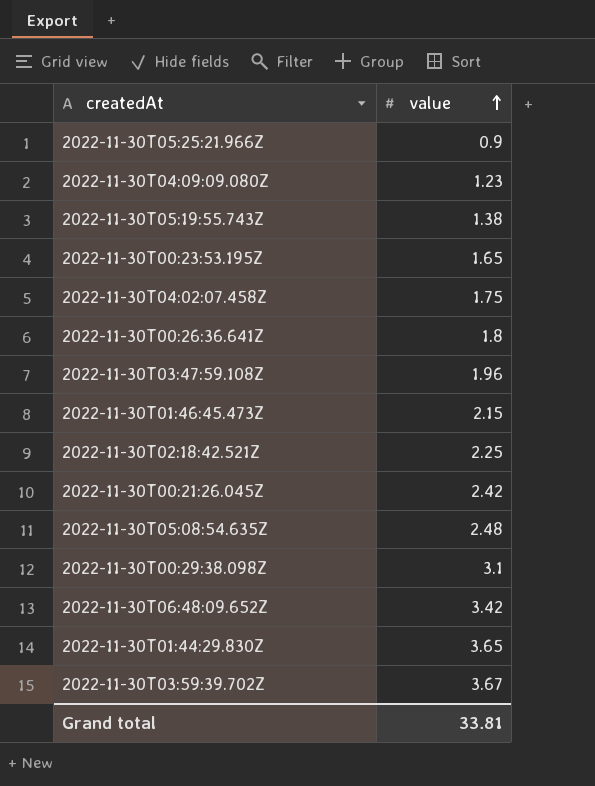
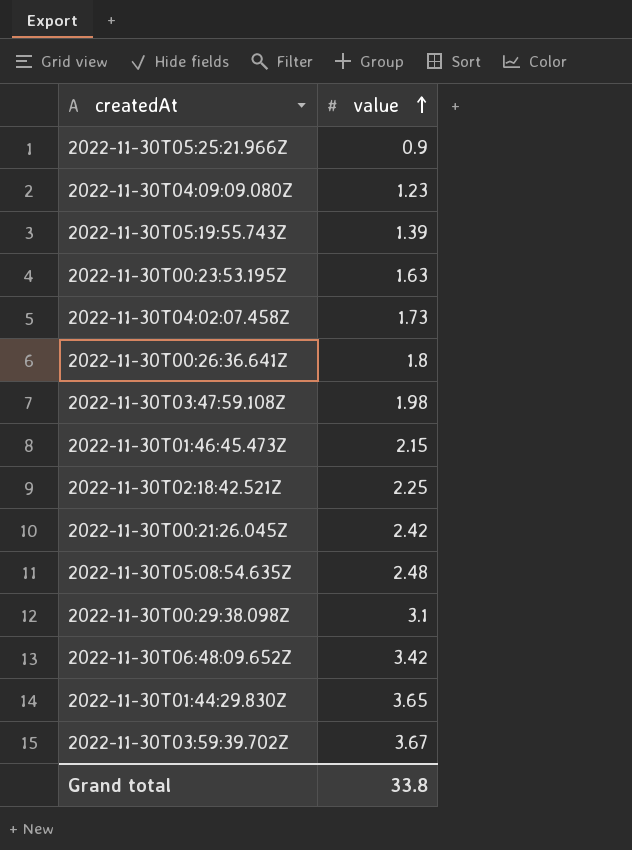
2022-11-30T05:19:55.743Z | value: 1.38 -> 1.39
2022-11-30T00:23:53.195Z | value: 1.65 -> 1.63
2022-11-30T04:02:07.458Z | value: 1.75 -> 1.73
2022-11-30T03:47:59.108Z | value: 1.96 -> 1.98
Grand total | value: 33.81 -> 33.8

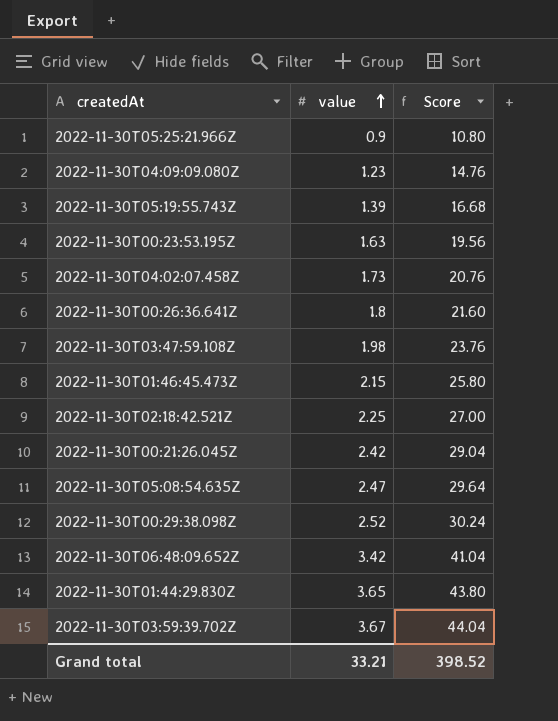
column Score | formula: none -> [value] * 12
2022-11-30T05:08:54.635Z | value: 2.48 -> 2.47
2022-11-30T00:29:38.098Z | value: 3.1 -> 2.52
Grand total | value: 33.8 -> 33.21

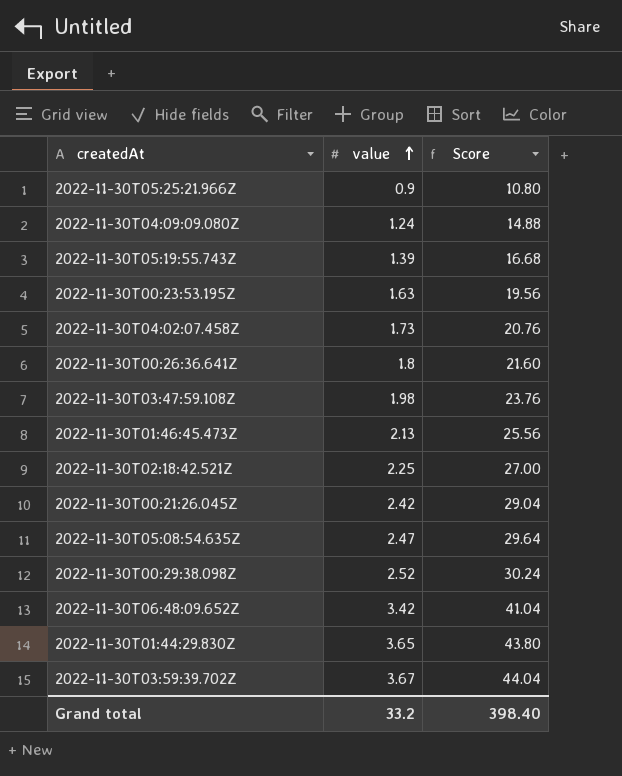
2022-11-30T04:09:09.080Z | value: 1.23 -> 1.24
2022-11-30T04:09:09.080Z | Score: 14.76 -> 14.88
2022-11-30T01:46:45.473Z | value: 2.15 -> 2.13
2022-11-30T01:46:45.473Z | Score: 25.80 -> 25.56
Grand total | value: 33.21 -> 33.2
Grand total | Score: 398.52 -> 398.40

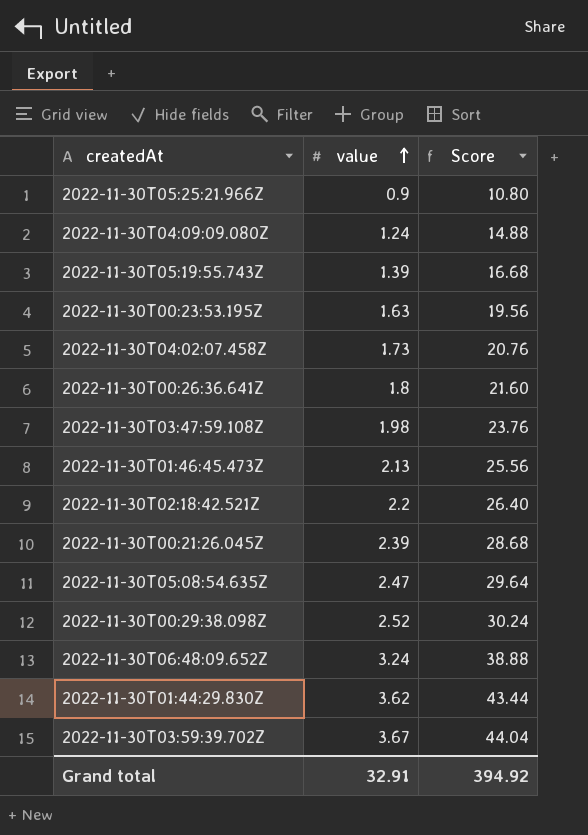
2022-11-30T02:18:42.521Z | value: 2.25 -> 2.2
2022-11-30T02:18:42.521Z | Score: 27.00 -> 26.40
2022-11-30T00:21:26.045Z | value: 2.42 -> 2.39
2022-11-30T00:21:26.045Z | Score: 29.04 -> 28.68
2022-11-30T06:48:09.652Z | value: 3.42 -> 3.24
2022-11-30T06:48:09.652Z | Score: 41.04 -> 38.88
2022-11-30T01:44:29.830Z | value: 3.65 -> 3.62
2022-11-30T01:44:29.830Z | Score: 43.80 -> 43.44
Grand total | value: 33.2 -> 32.91
Grand total | Score: 398.40 -> 394.92

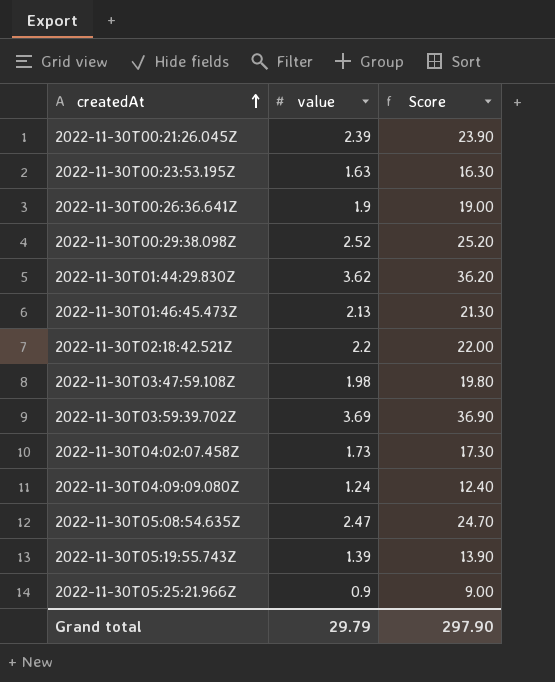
row order: value ascending -> createdAt ascending
column Score | formula: [value] * 12 -> [value] * 10
row 2022-11-30T06:48:09.652Z: 3.24 | 38.88 -> none
2022-11-30T00:26:36.641Z | value: 1.8 -> 1.9
2022-11-30T03:59:39.702Z | value: 3.67 -> 3.69
Grand total | value: 32.91 -> 29.79
Grand total | Score: 394.92 -> 297.90

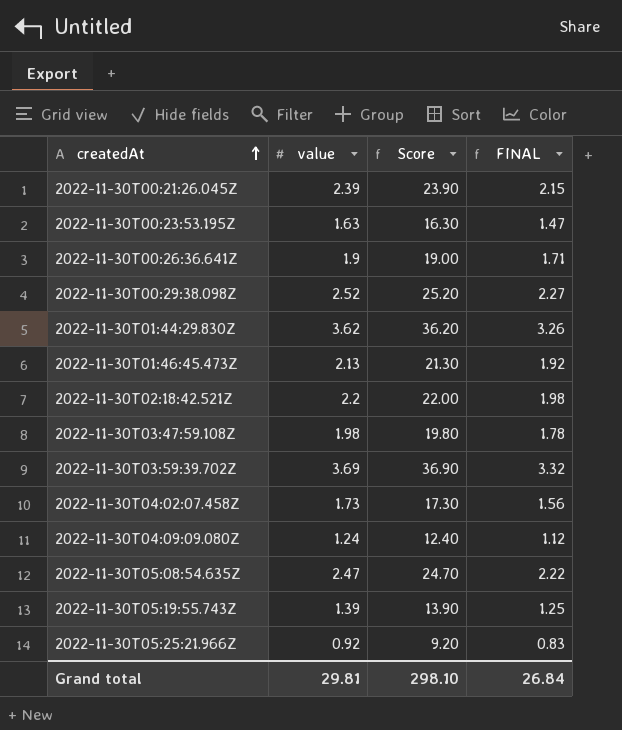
column FINAL | formula: none -> [value] * 0.9
2022-11-30T05:25:21.966Z | value: 0.9 -> 0.92
2022-11-30T05:25:21.966Z | Score: 9.00 -> 9.20
Grand total | value: 29.79 -> 29.81
Grand total | Score: 297.90 -> 298.10

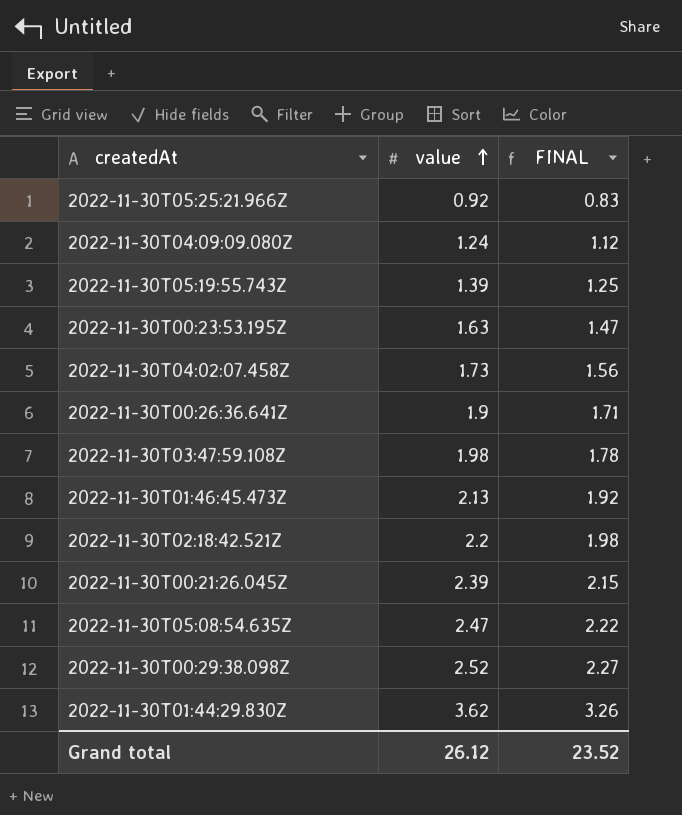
row order: createdAt ascending -> value ascending
column Score | formula: [value] * 10 -> none
row 2022-11-30T03:59:39.702Z: 3.69 | 36.90 | 3.32 -> none
Grand total | value: 29.81 -> 26.12
Grand total | FINAL: 26.84 -> 23.52

